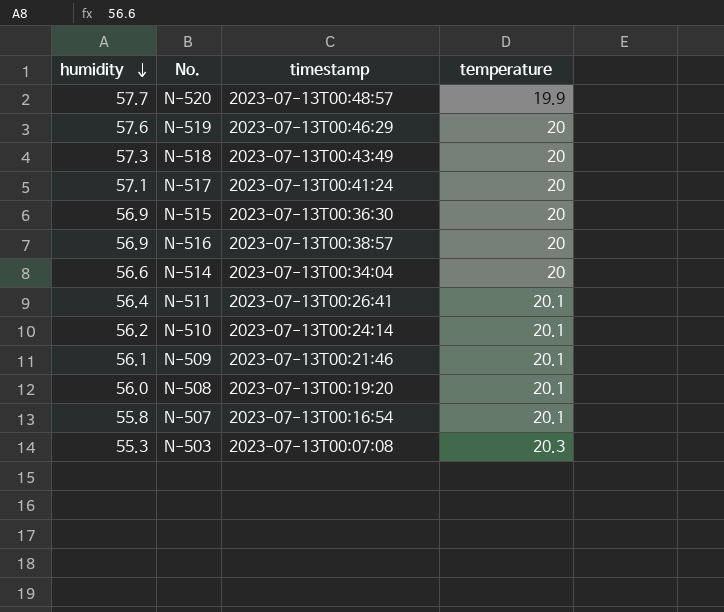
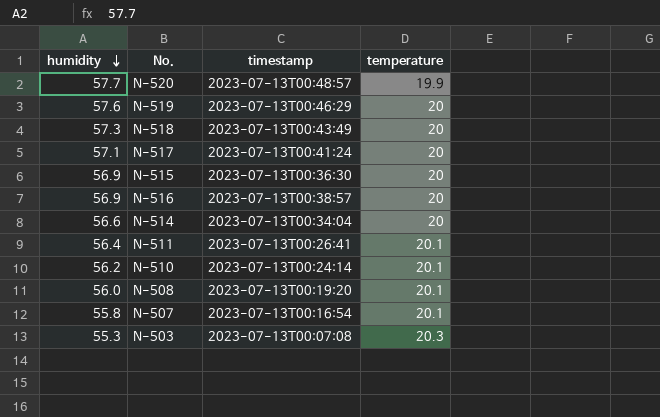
row N-509: 56.1 | 2023-07-13T00:21:46 | 20.1 -> none

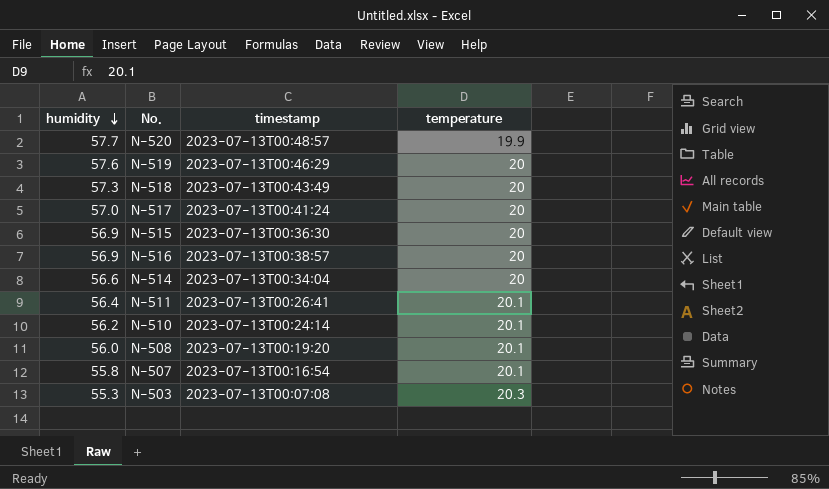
N-517 | humidity: 57.1 -> 57.0

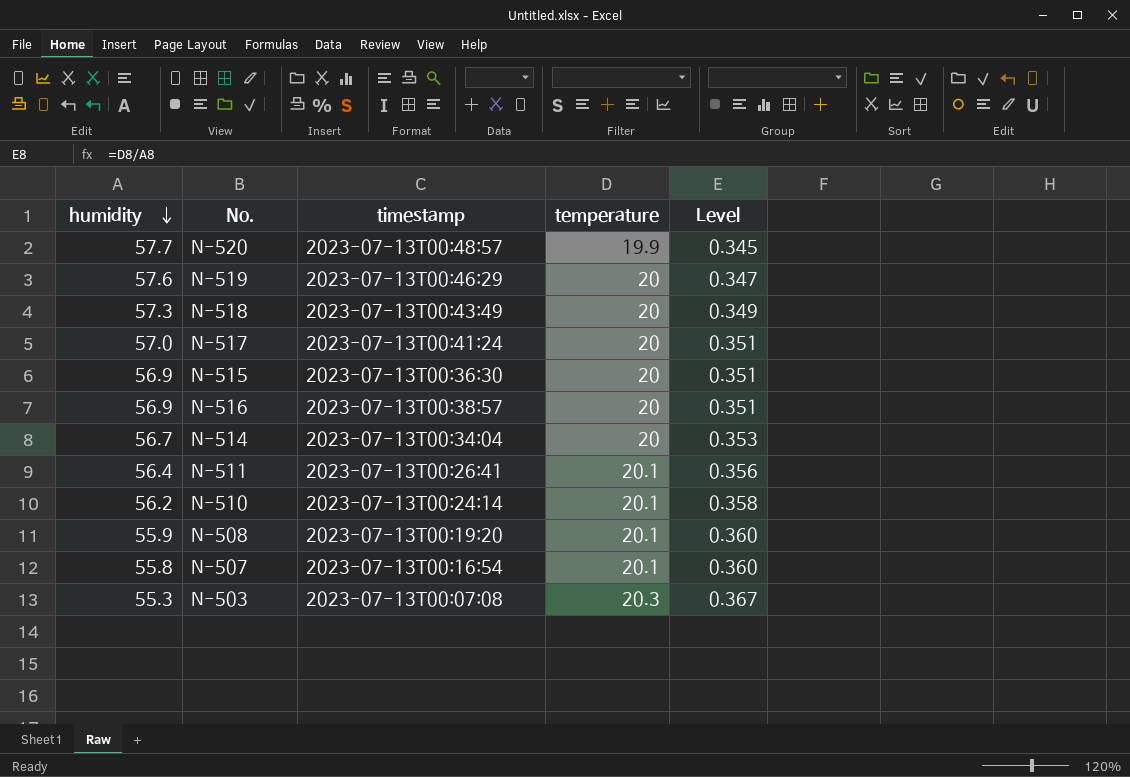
column Level | formula: none -> [temperature] / [humidity]
N-514 | humidity: 56.6 -> 56.7
N-508 | humidity: 56.0 -> 55.9

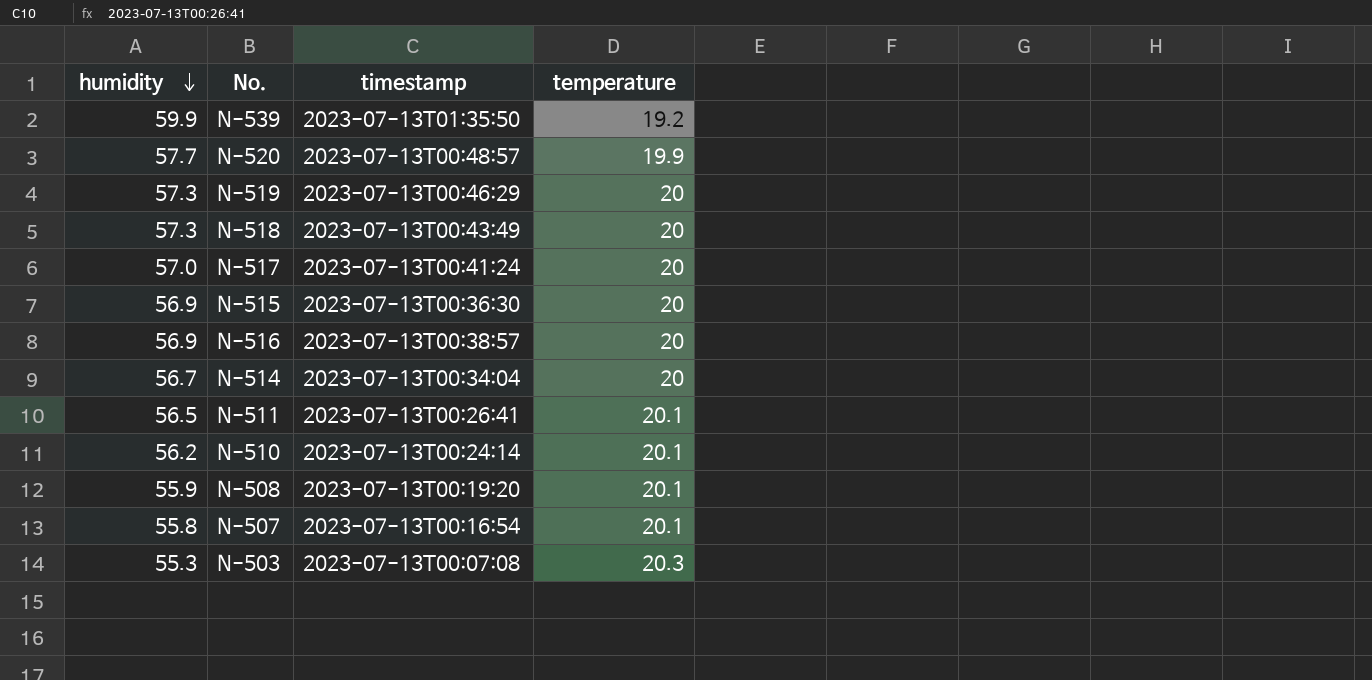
column Level | formula: [temperature] / [humidity] -> none
row N-539: none -> 59.9 | 2023-07-13T01:35:50 | 19.2
N-519 | humidity: 57.6 -> 57.3
N-511 | humidity: 56.4 -> 56.5

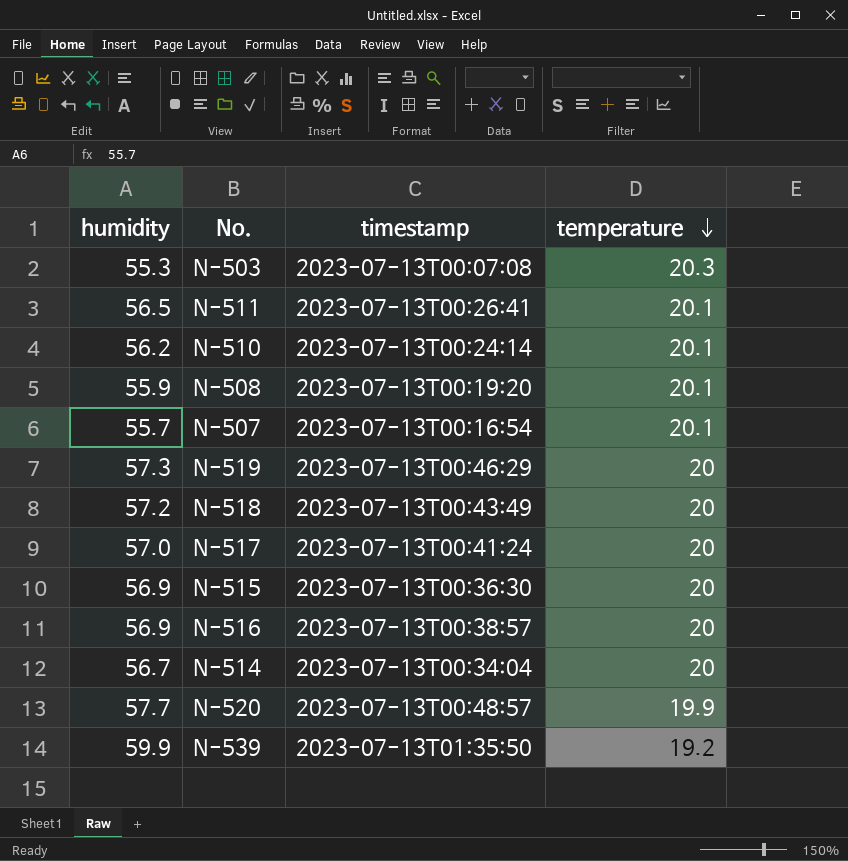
row order: humidity descending -> temperature descending
N-507 | humidity: 55.8 -> 55.7
N-518 | humidity: 57.3 -> 57.2

